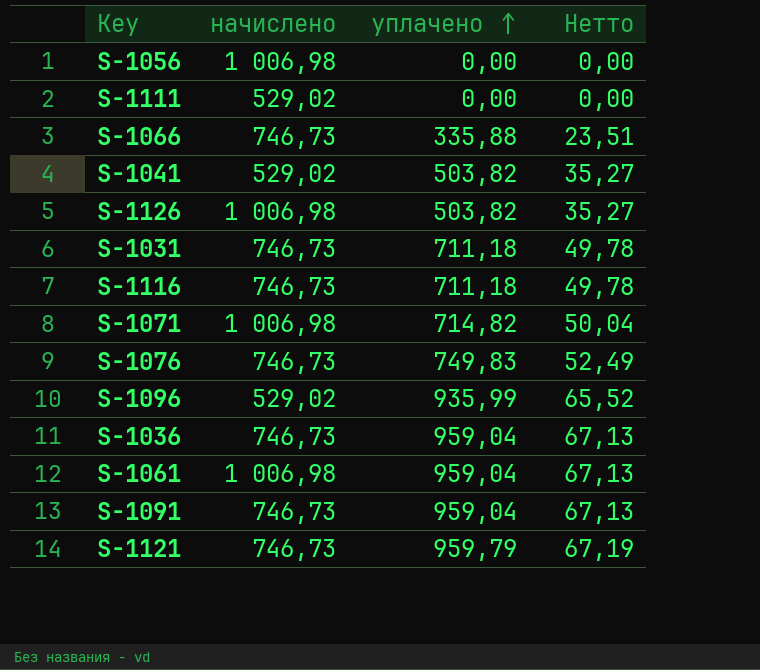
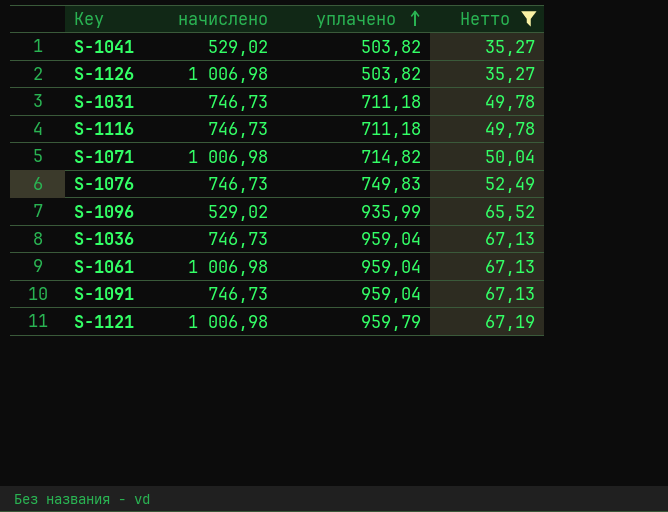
filter: none -> Нетто >= 35,27
S-1121 | начислено: 746,73 -> 1 006,98

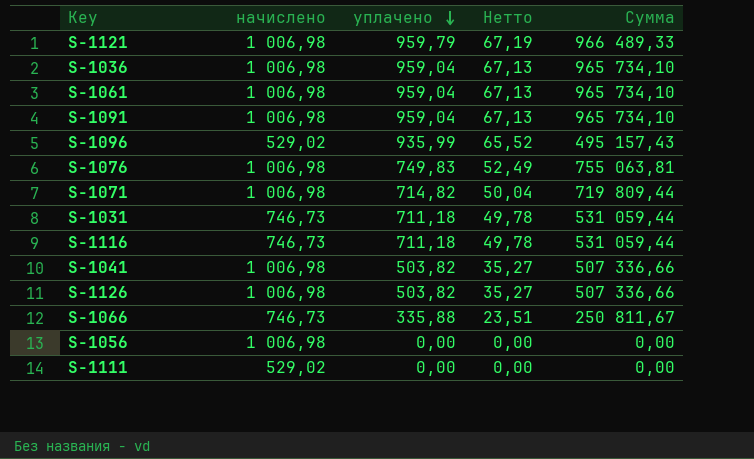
filter: Нетто >= 35,27 -> none
row order: уплачено ascending -> уплачено descending
column Сумма | formula: none -> [начислено] * [уплачено]
S-1036 | начислено: 746,73 -> 1 006,98
S-1091 | начислено: 746,73 -> 1 006,98
S-1076 | начислено: 746,73 -> 1 006,98
S-1041 | начислено: 529,02 -> 1 006,98

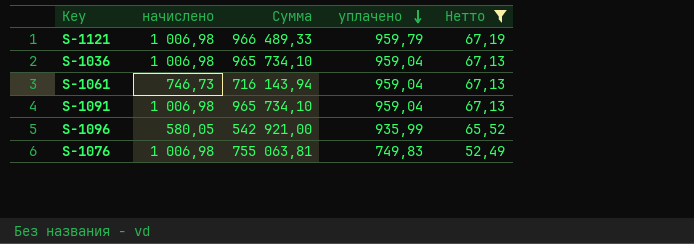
filter: none -> Нетто >= 52,49
column Сумма | position: 5 -> 3
S-1061 | начислено: 1 006,98 -> 746,73
S-1061 | Сумма: 965 734,10 -> 716 143,94
S-1096 | начислено: 529,02 -> 580,05
S-1096 | Сумма: 495 157,43 -> 542 921,00

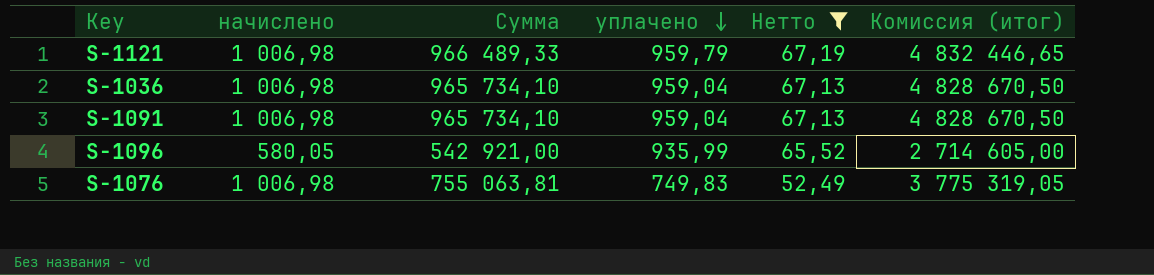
column Комиссия (итог) | formula: none -> [Сумма] * 5
row S-1061: 746,73 | 716 143,94 | 959,04 | 67,13 -> none

